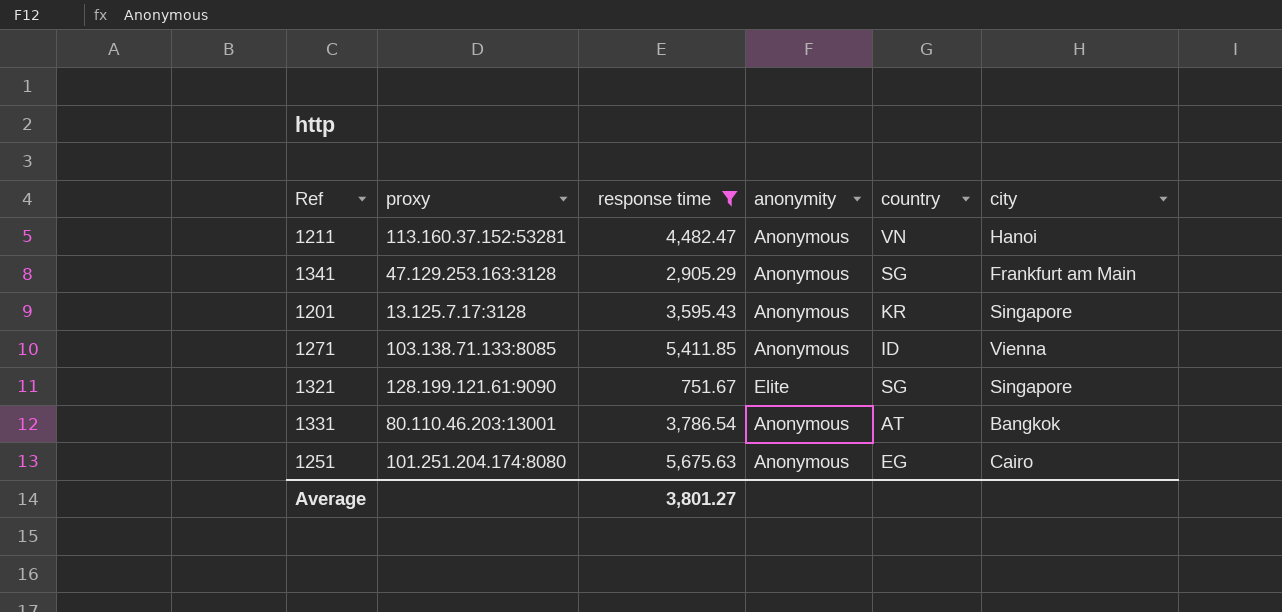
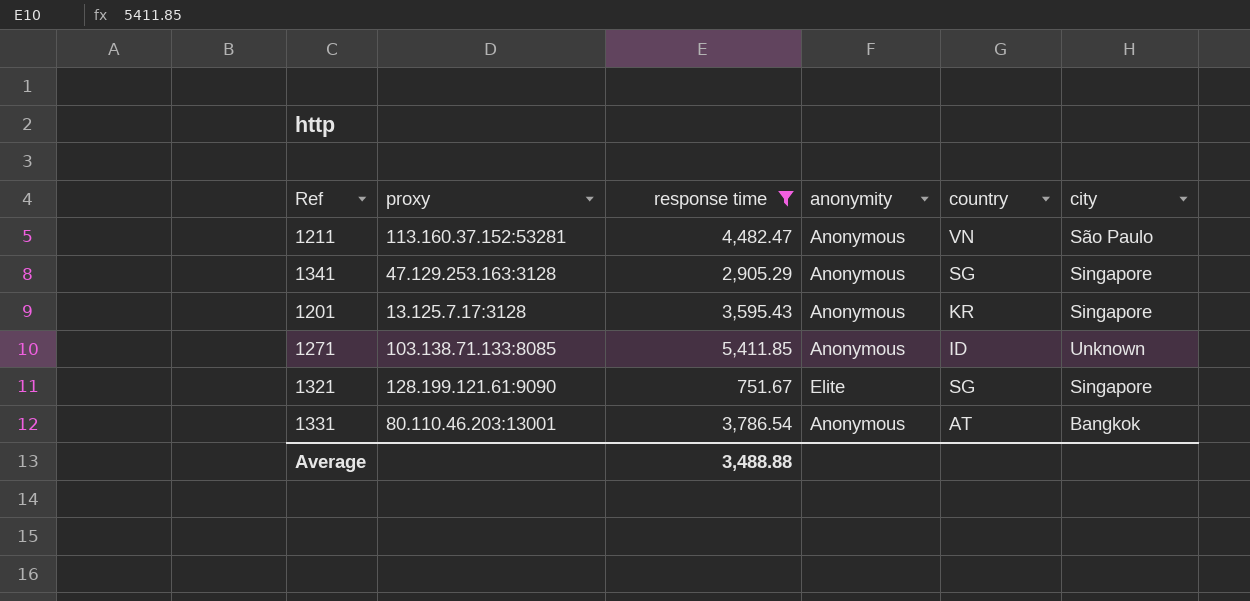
row 1251: 101.251.204.174:8080 | 5,675.63 | Anonymous | EG | Cairo -> none
1211 | city: Hanoi -> São Paulo
1341 | city: Frankfurt am Main -> Singapore
1271 | city: Vienna -> Unknown
Average | response time: 3,801.27 -> 3,488.88

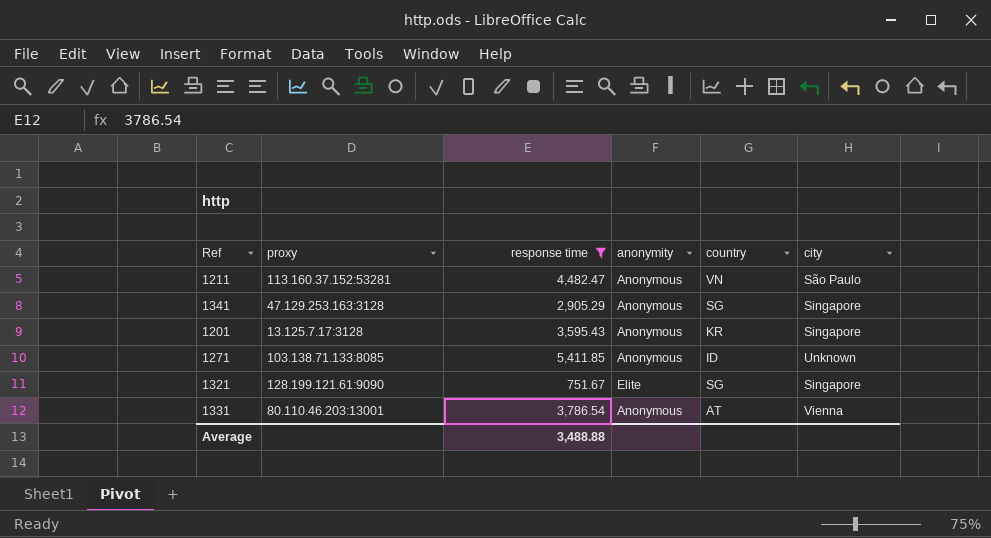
1331 | city: Bangkok -> Vienna

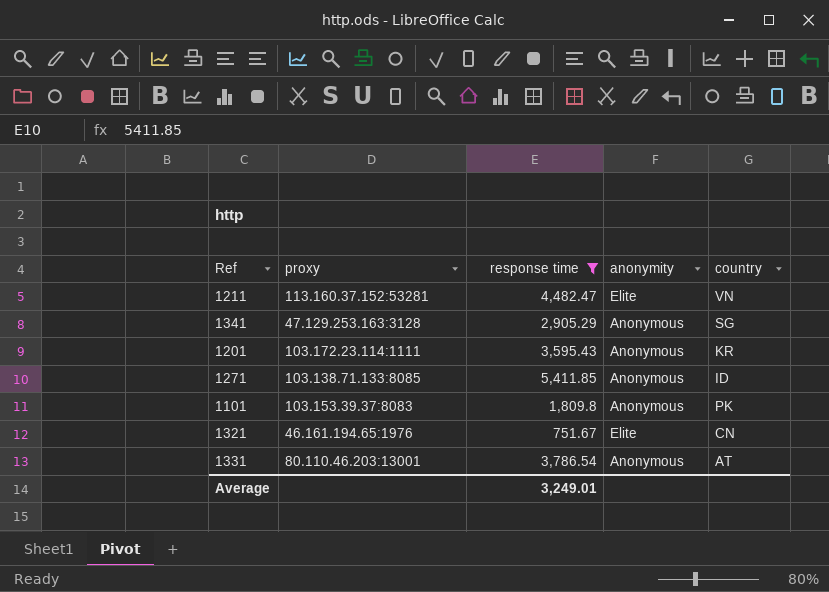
column city | position: 6 -> none
1211 | anonymity: Anonymous -> Elite
1201 | proxy: 13.125.7.17:3128 -> 103.172.23.114:1111
row 1101: none -> 103.153.39.37:8083 | 1,809.8 | Anonymous | PK
1321 | proxy: 128.199.121.61:9090 -> 46.161.194.65:1976
1321 | country: SG -> CN
Average | response time: 3,488.88 -> 3,249.01

